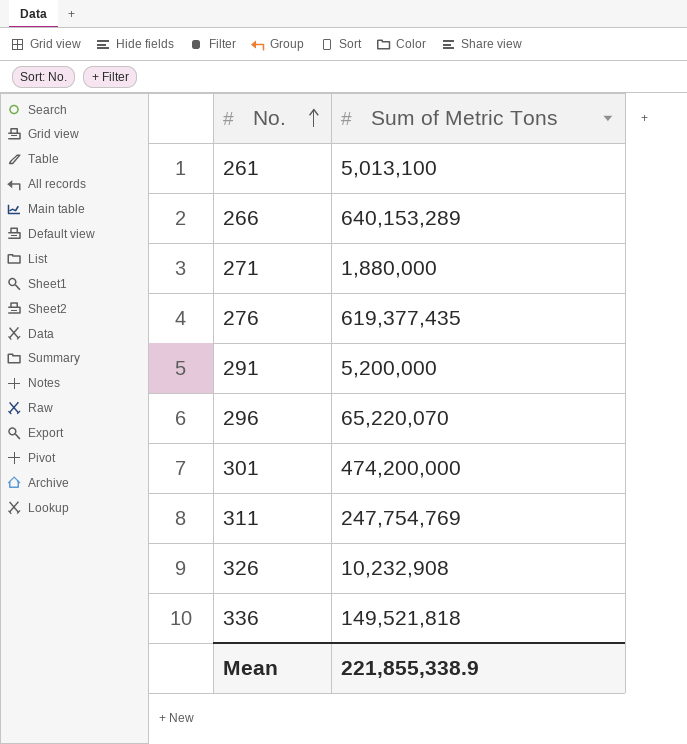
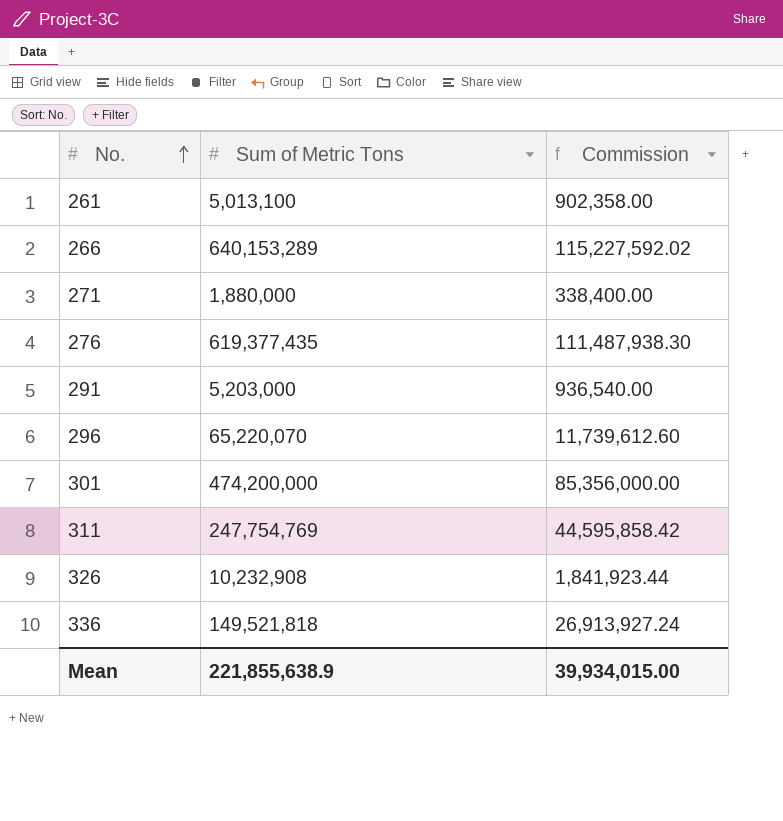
column Commission | formula: none -> [Sum of Metric Tons] * 0.18
291 | Sum of Metric Tons: 5,200,000 -> 5,203,000
Mean | Sum of Metric Tons: 221,855,338.9 -> 221,855,638.9

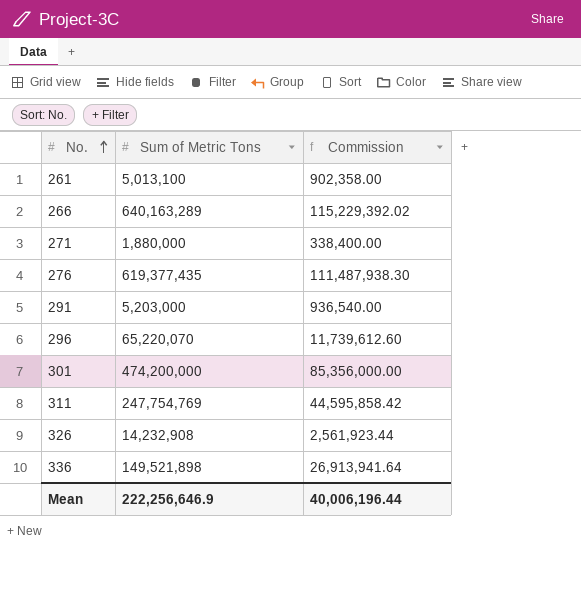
266 | Sum of Metric Tons: 640,153,289 -> 640,163,289
266 | Commission: 115,227,592.02 -> 115,229,392.02
326 | Sum of Metric Tons: 10,232,908 -> 14,232,908
326 | Commission: 1,841,923.44 -> 2,561,923.44
336 | Sum of Metric Tons: 149,521,818 -> 149,521,898
336 | Commission: 26,913,927.24 -> 26,913,941.64
Mean | Sum of Metric Tons: 221,855,638.9 -> 222,256,646.9
Mean | Commission: 39,934,015.00 -> 40,006,196.44

